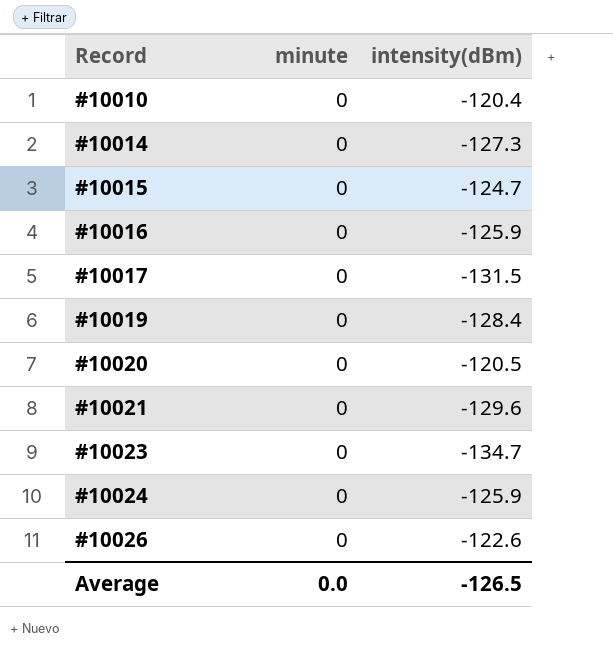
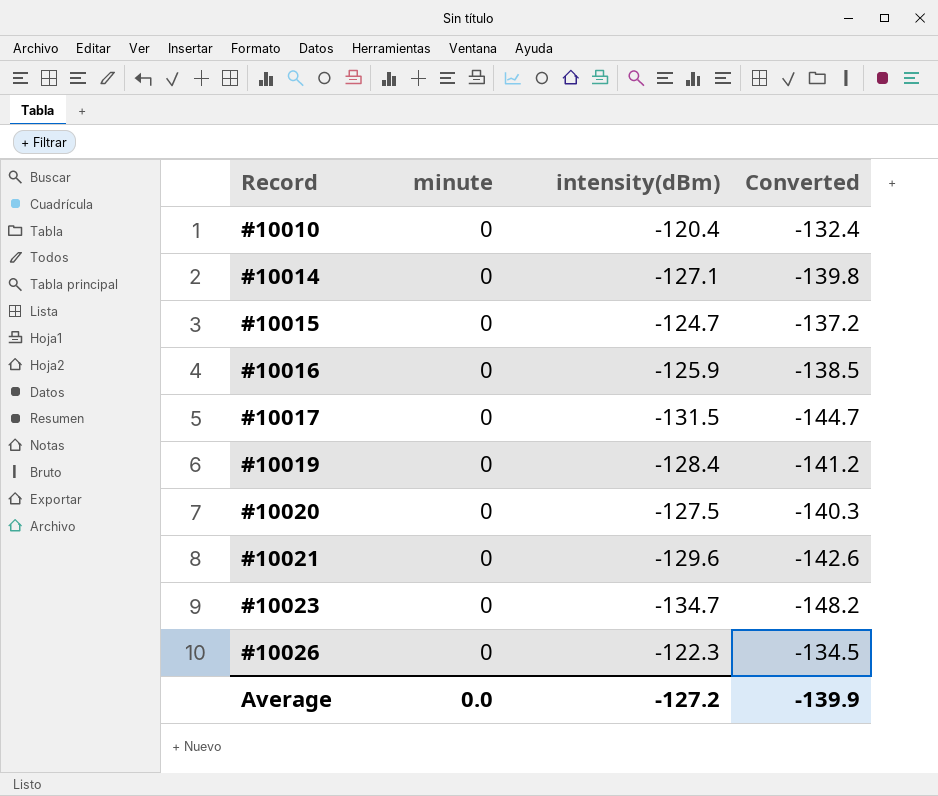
column Converted | formula: none -> [intensity(dBm)] * 1.1
row #10024: 0 | -125.9 -> none
#10014 | intensity(dBm): -127.3 -> -127.1
#10020 | intensity(dBm): -120.5 -> -127.5
#10026 | intensity(dBm): -122.6 -> -122.3
Average | intensity(dBm): -126.5 -> -127.2

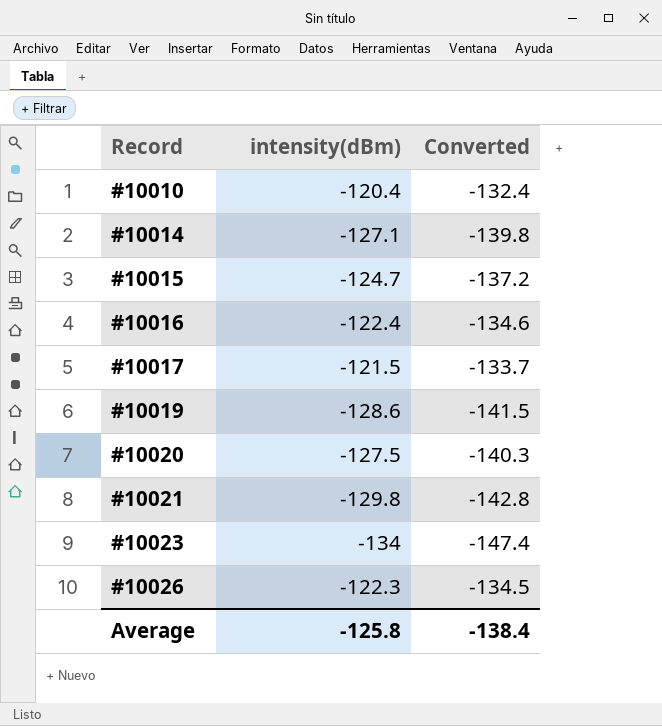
column minute | position: 2 -> none
#10016 | intensity(dBm): -125.9 -> -122.4
#10016 | Converted: -138.5 -> -134.6
#10017 | intensity(dBm): -131.5 -> -121.5
#10017 | Converted: -144.7 -> -133.7
#10019 | intensity(dBm): -128.4 -> -128.6
#10019 | Converted: -141.2 -> -141.5
#10021 | intensity(dBm): -129.6 -> -129.8
#10021 | Converted: -142.6 -> -142.8
#10023 | intensity(dBm): -134.7 -> -134
#10023 | Converted: -148.2 -> -147.4
Average | intensity(dBm): -127.2 -> -125.8
Average | Converted: -139.9 -> -138.4

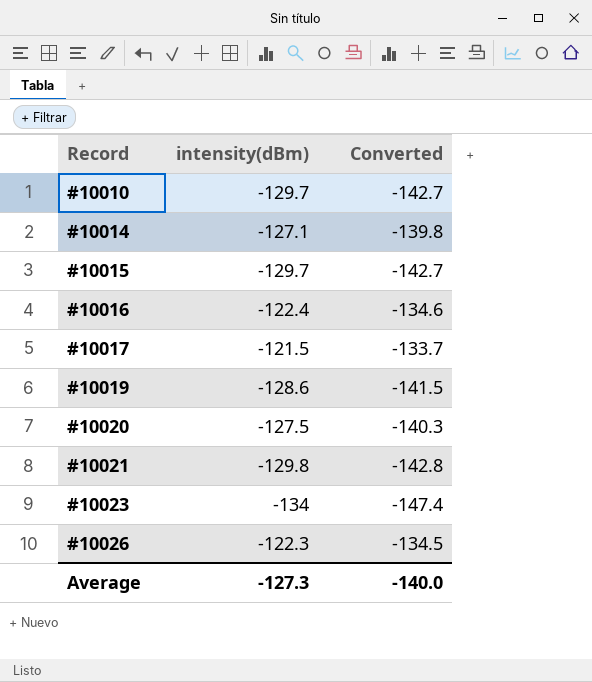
#10010 | intensity(dBm): -120.4 -> -129.7
#10010 | Converted: -132.4 -> -142.7
#10015 | intensity(dBm): -124.7 -> -129.7
#10015 | Converted: -137.2 -> -142.7
Average | intensity(dBm): -125.8 -> -127.3
Average | Converted: -138.4 -> -140.0

